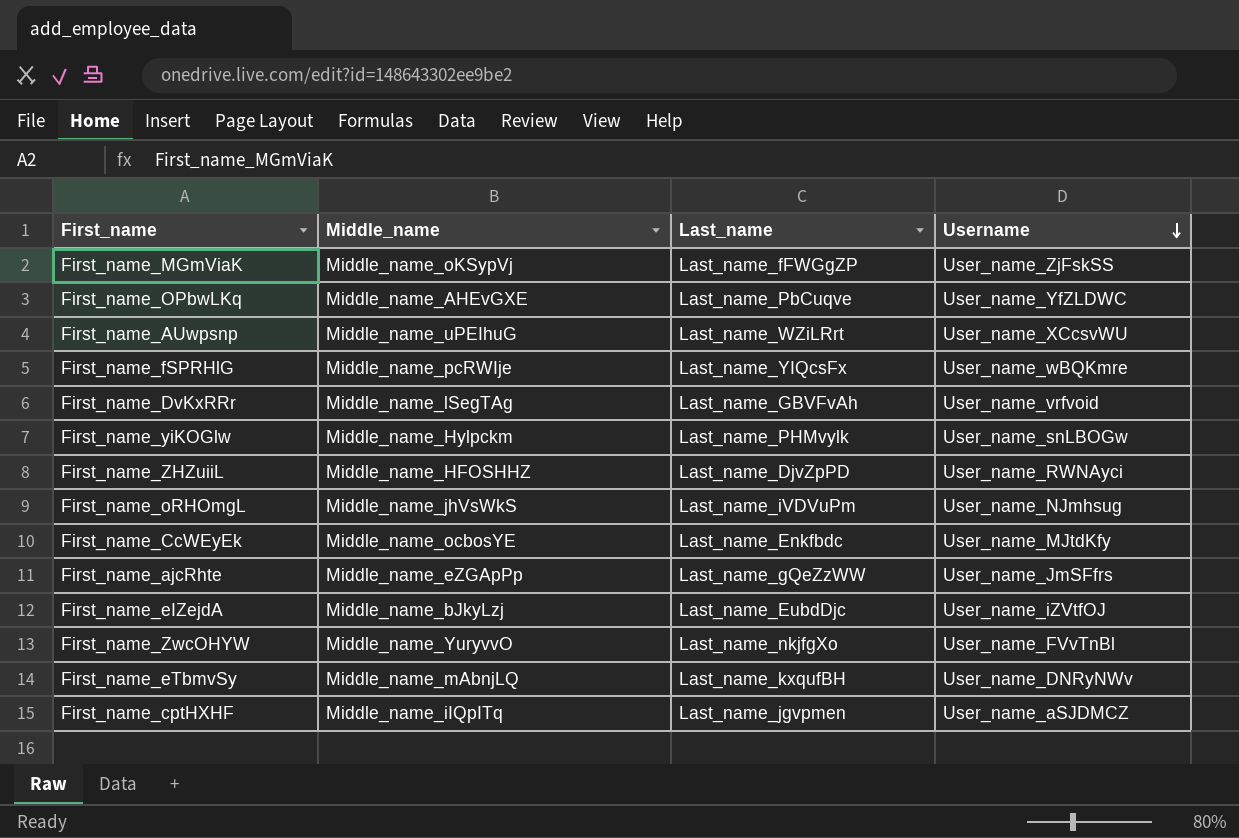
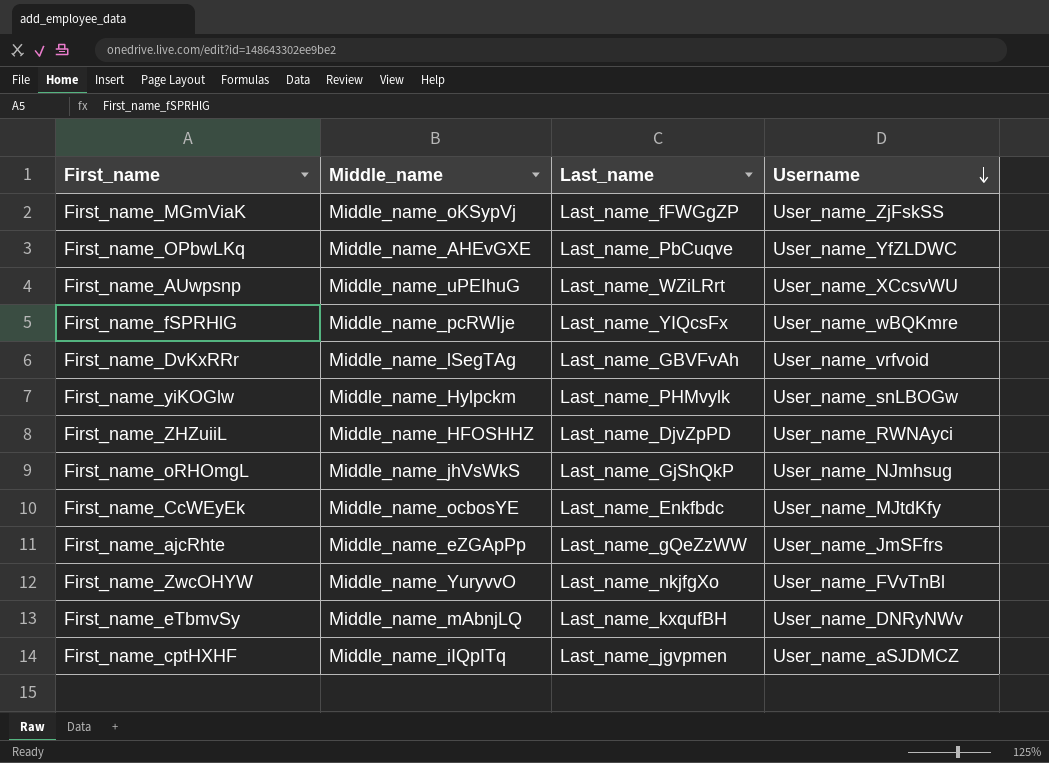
row First_name_eIZejdA: Middle_name_bJkyLzj | Last_name_EubdDjc | User_name_iZVtfOJ -> none
First_name_oRHOmgL | Last_name: Last_name_iVDVuPm -> Last_name_GjShQkP

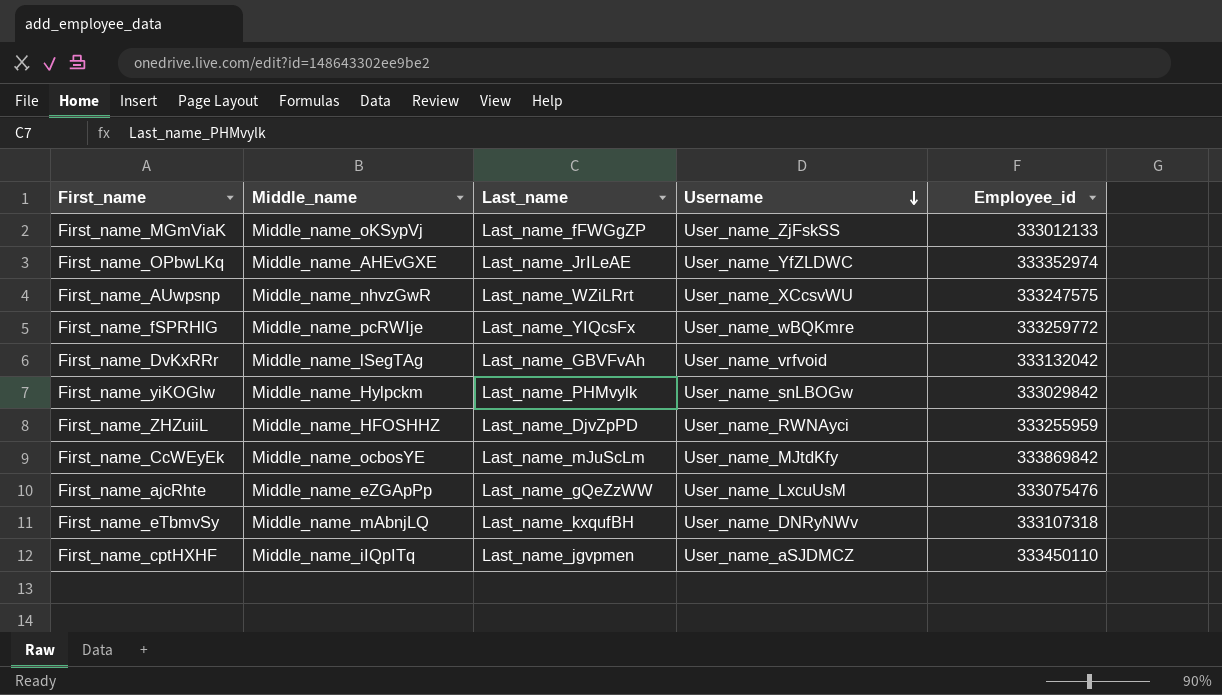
column Employee_id | position: none -> 5
row First_name_oRHOmgL: Middle_name_jhVsWkS | Last_name_GjShQkP | User_name_NJmhsug -> none
row First_name_ZwcOHYW: Middle_name_YuryvvO | Last_name_nkjfgXo | User_name_FVvTnBl -> none
First_name_OPbwLKq | Last_name: Last_name_PbCuqve -> Last_name_JrILeAE
First_name_AUwpsnp | Middle_name: Middle_name_uPEIhuG -> Middle_name_nhvzGwR
First_name_CcWEyEk | Last_name: Last_name_Enkfbdc -> Last_name_mJuScLm
First_name_ajcRhte | Username: User_name_JmSFfrs -> User_name_LxcuUsM

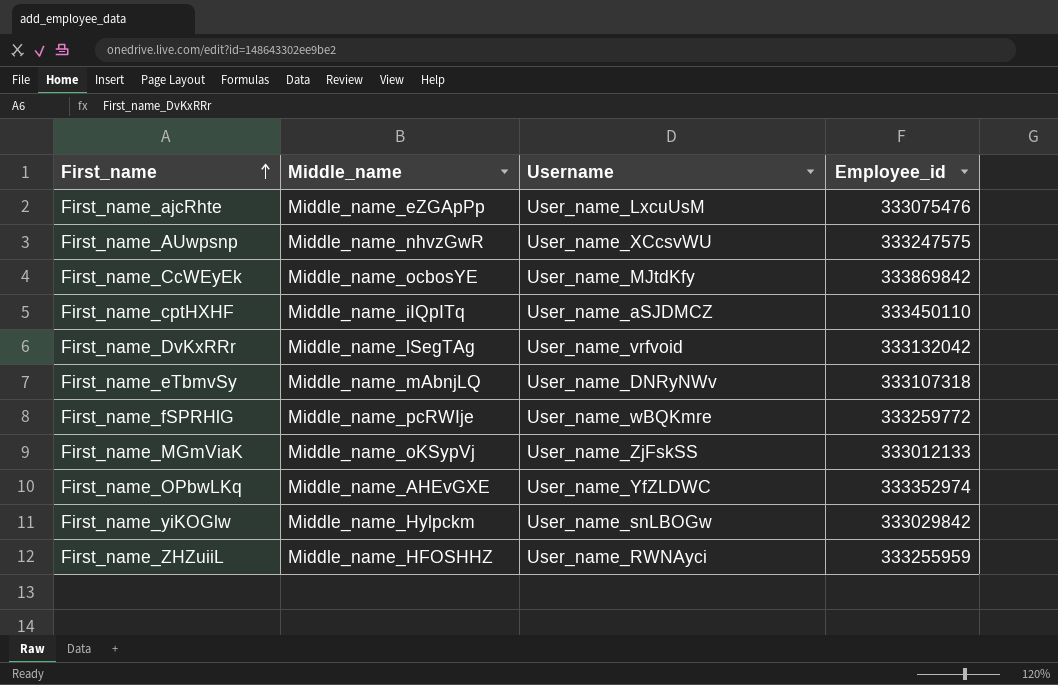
row order: Username descending -> First_name ascending
column Last_name | position: 3 -> none

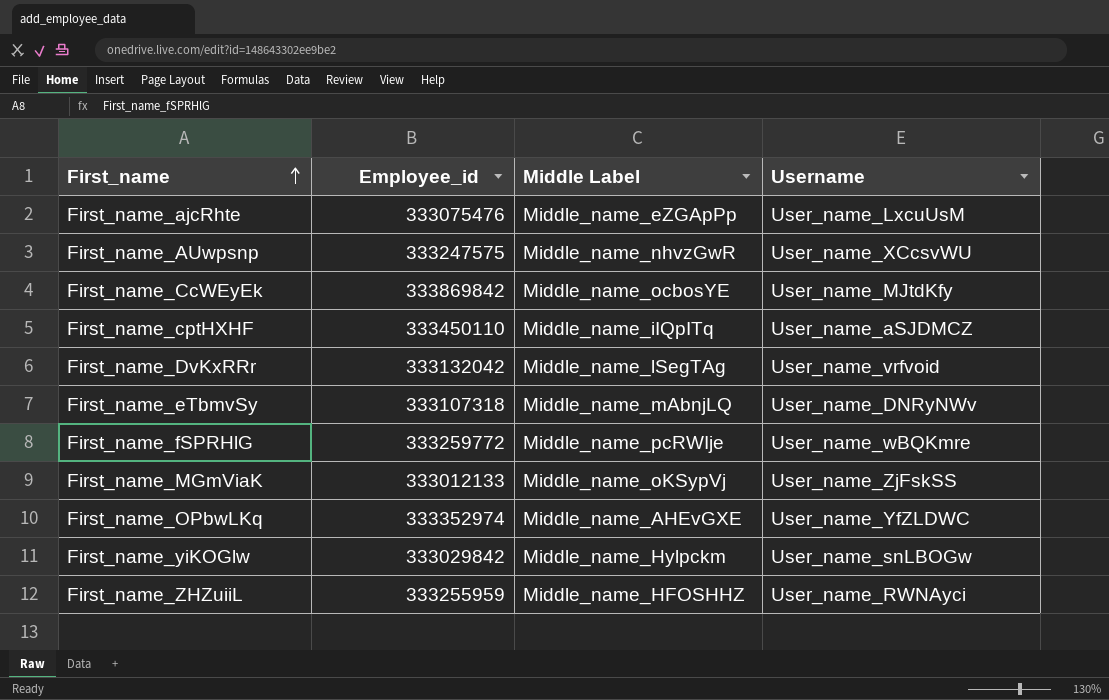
column Employee_id | position: 4 -> 2
column name: Middle_name -> Middle Label

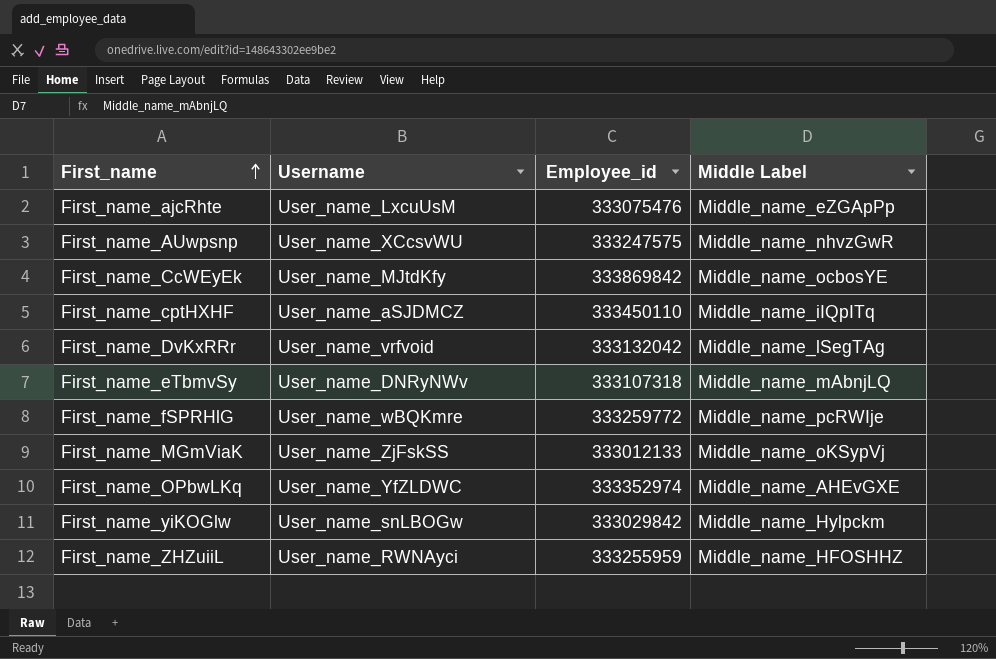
column Username | position: 4 -> 2

